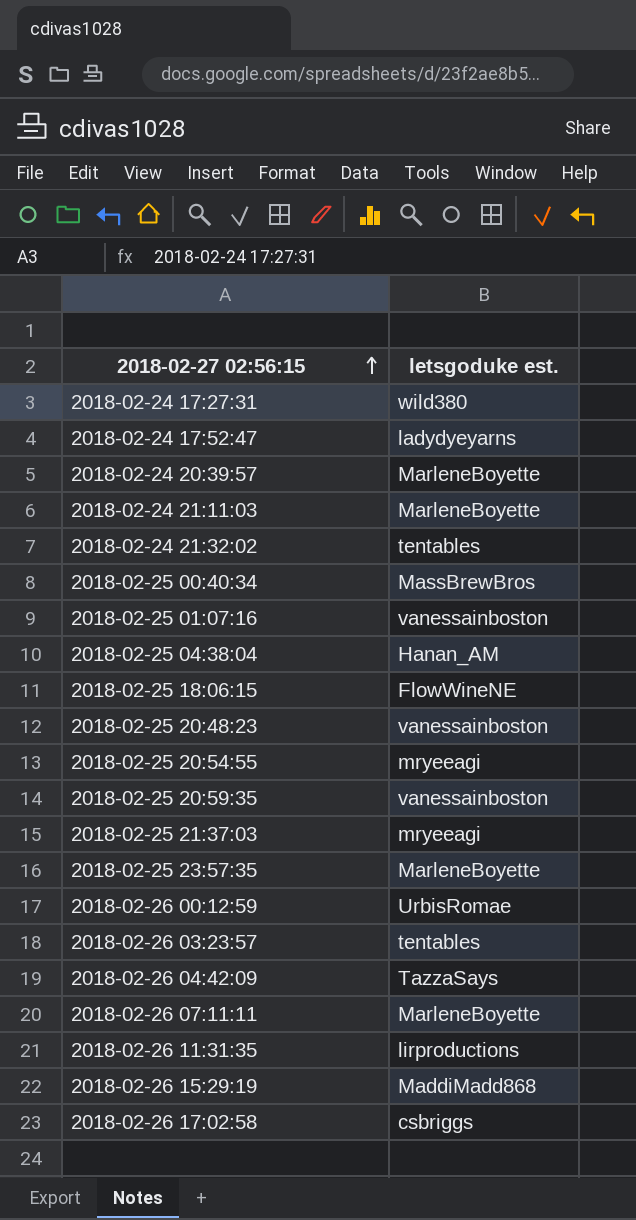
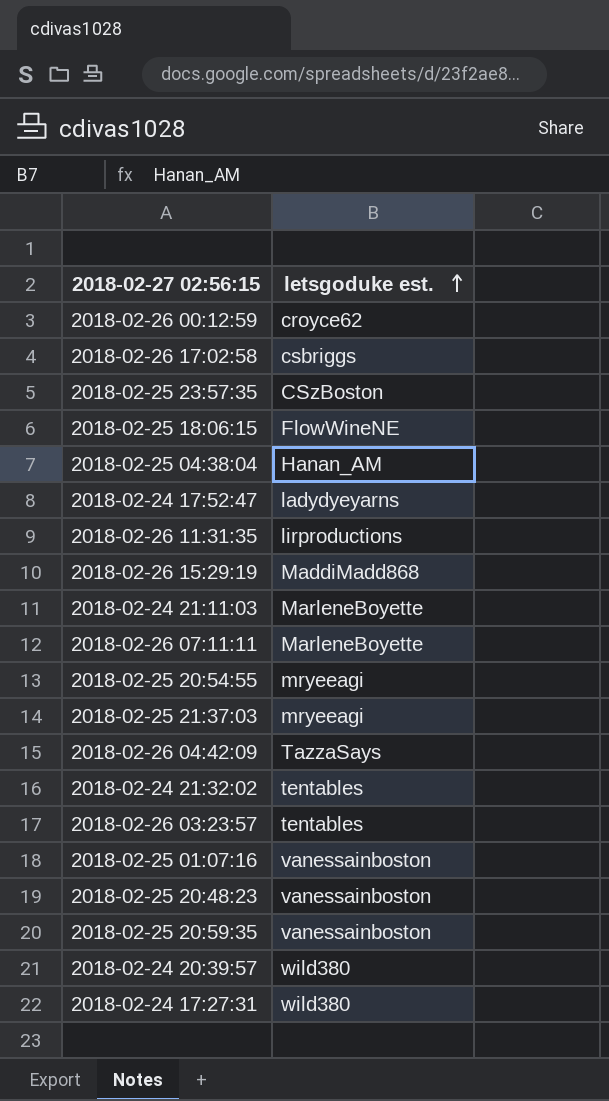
row order: 2018-02-27 02:56:15 ascending -> letsgoduke est. ascending
row 2018-02-25 00:40:34: MassBrewBros -> none
2018-02-26 00:12:59 | letsgoduke est.: UrbisRomae -> croyce62
2018-02-25 23:57:35 | letsgoduke est.: MarleneBoyette -> CSzBoston
2018-02-24 20:39:57 | letsgoduke est.: MarleneBoyette -> wild380

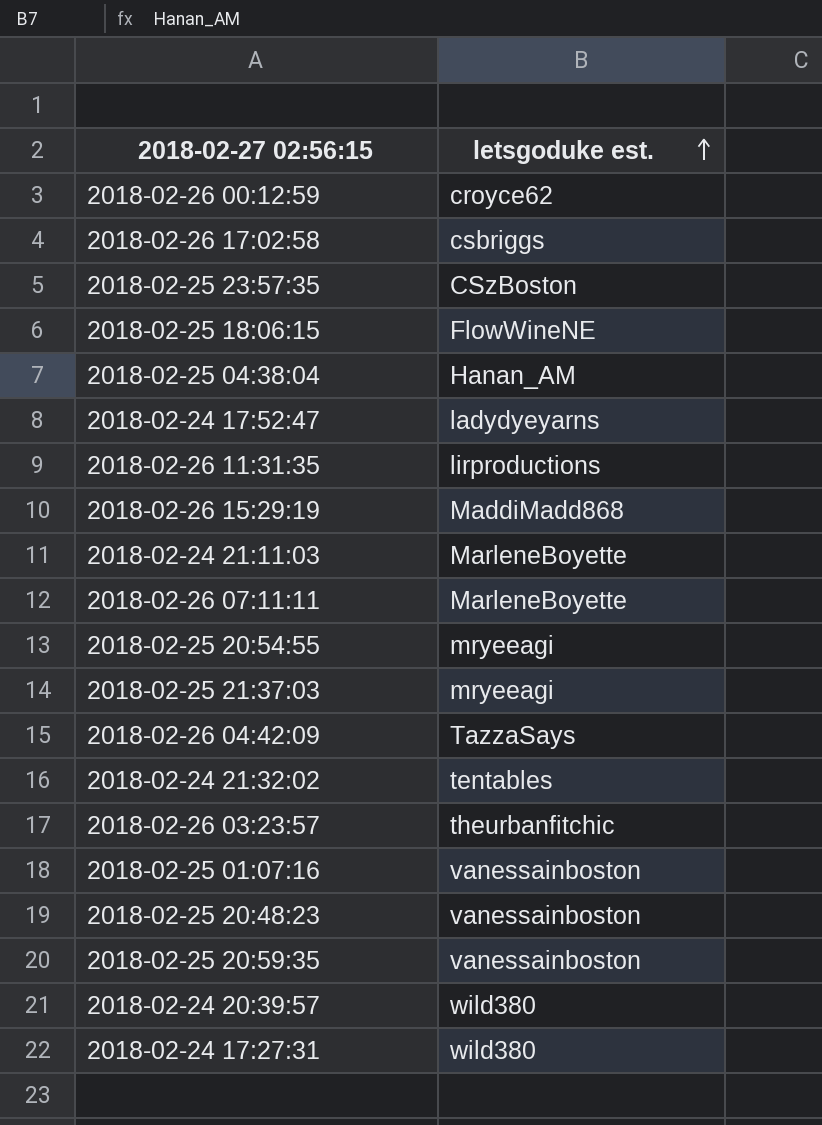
2018-02-26 03:23:57 | letsgoduke est.: tentables -> theurbanfitchic

